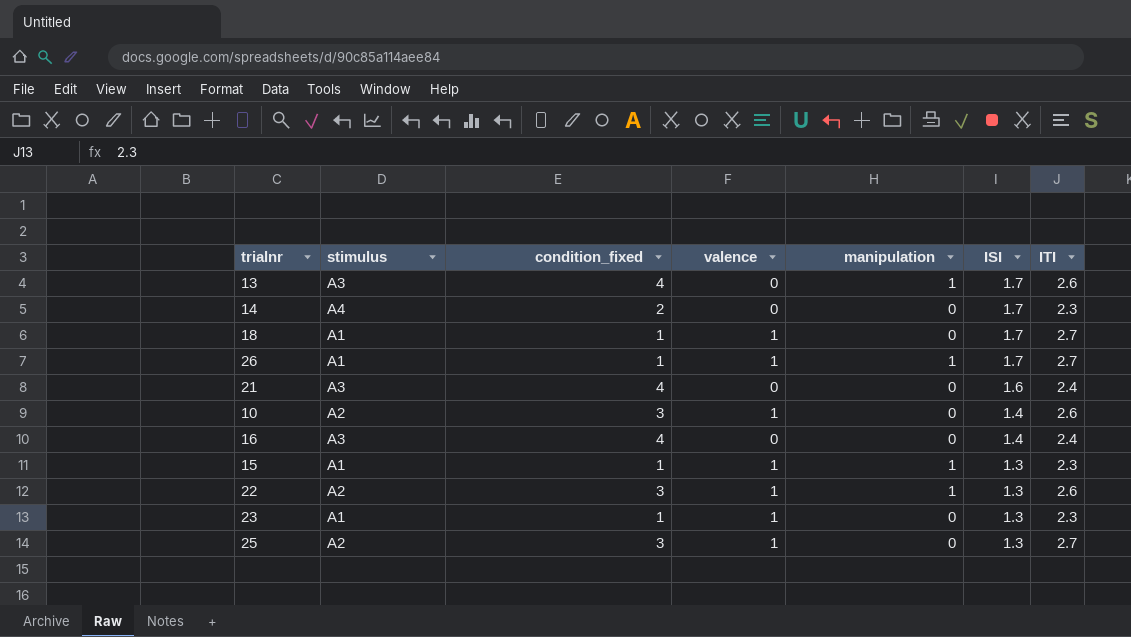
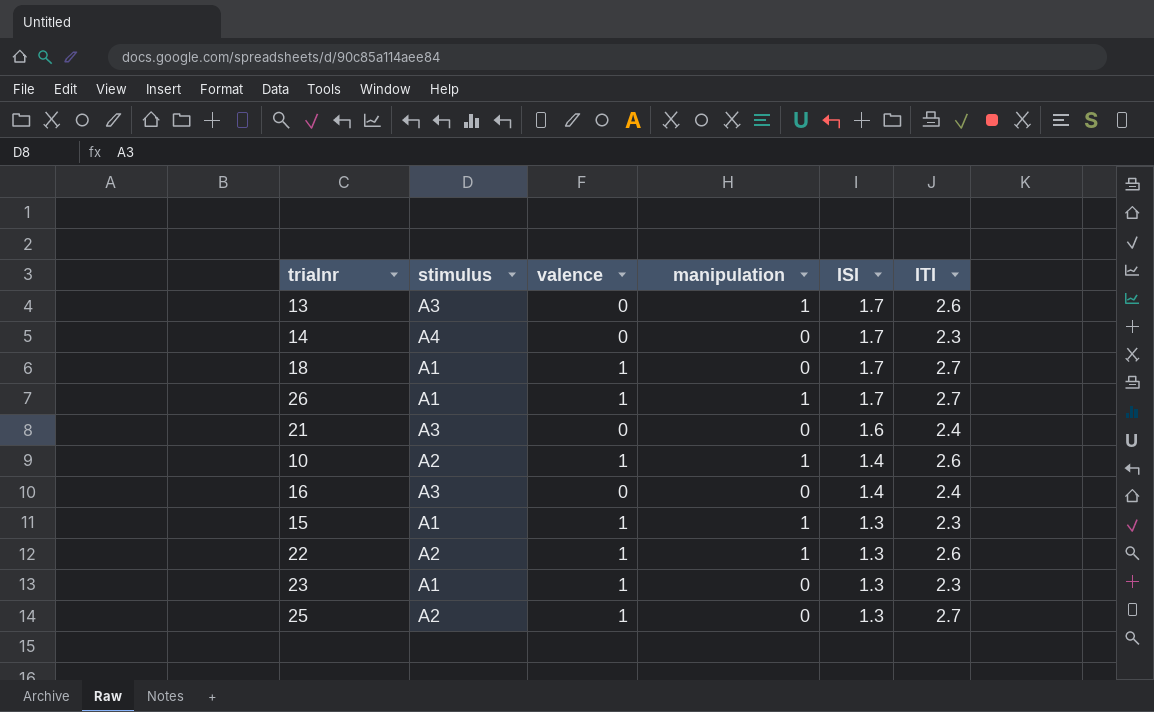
column condition_fixed | position: 3 -> none
10 | manipulation: 0 -> 1

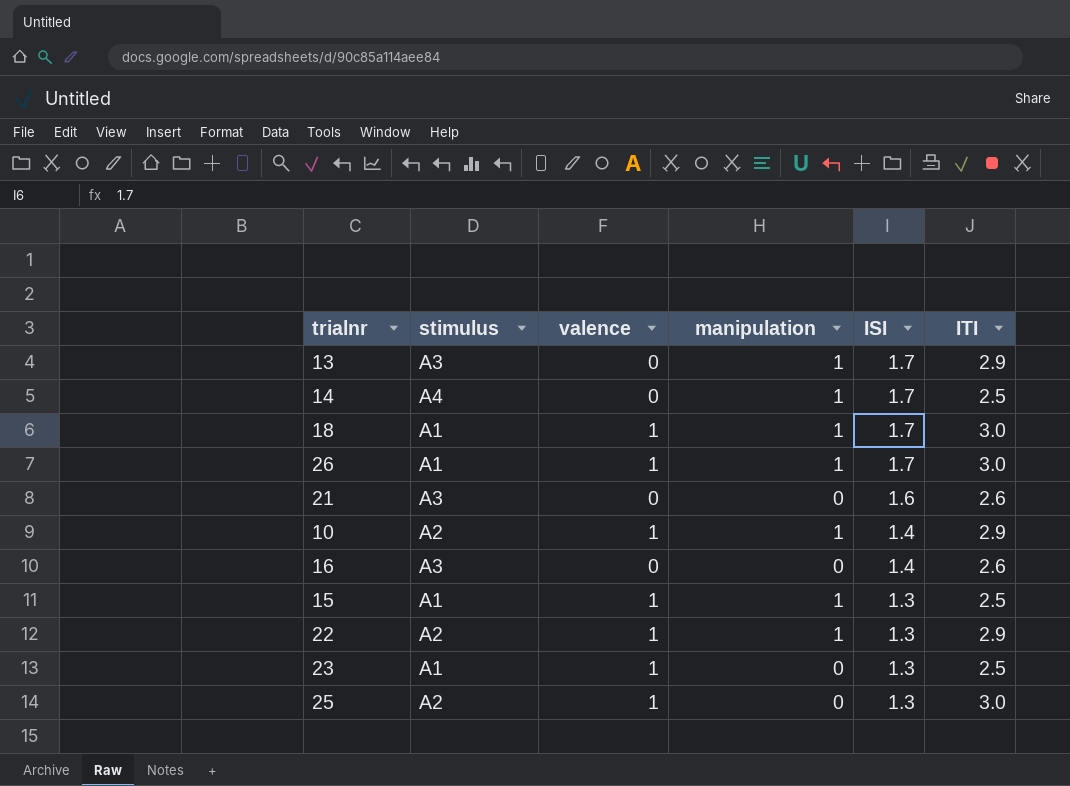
13 | ITI: 2.6 -> 2.9
14 | manipulation: 0 -> 1
14 | ITI: 2.3 -> 2.5
18 | manipulation: 0 -> 1
18 | ITI: 2.7 -> 3.0
26 | ITI: 2.7 -> 3.0
21 | ITI: 2.4 -> 2.6
10 | ITI: 2.6 -> 2.9
16 | ITI: 2.4 -> 2.6
15 | ITI: 2.3 -> 2.5
22 | ITI: 2.6 -> 2.9
23 | ITI: 2.3 -> 2.5
25 | ITI: 2.7 -> 3.0

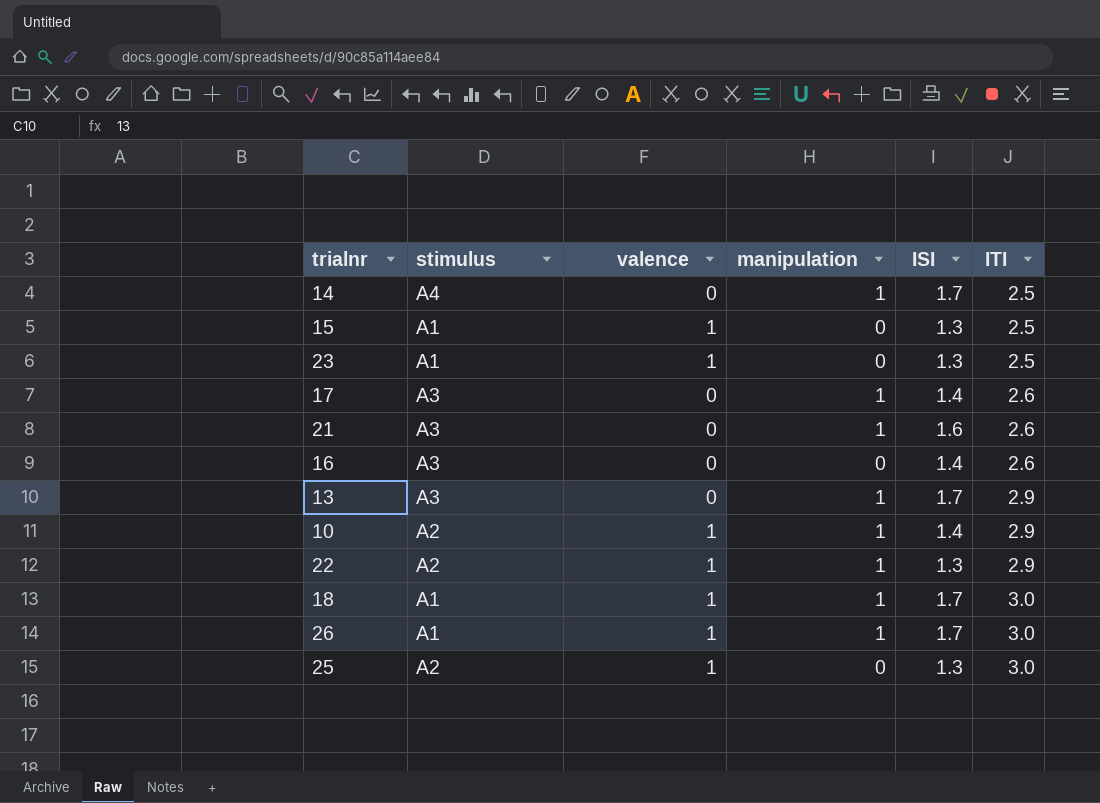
row order: ISI descending -> ITI ascending
15 | manipulation: 1 -> 0
row 17: none -> A3 | 0 | 1 | 1.4 | 2.6
21 | manipulation: 0 -> 1

